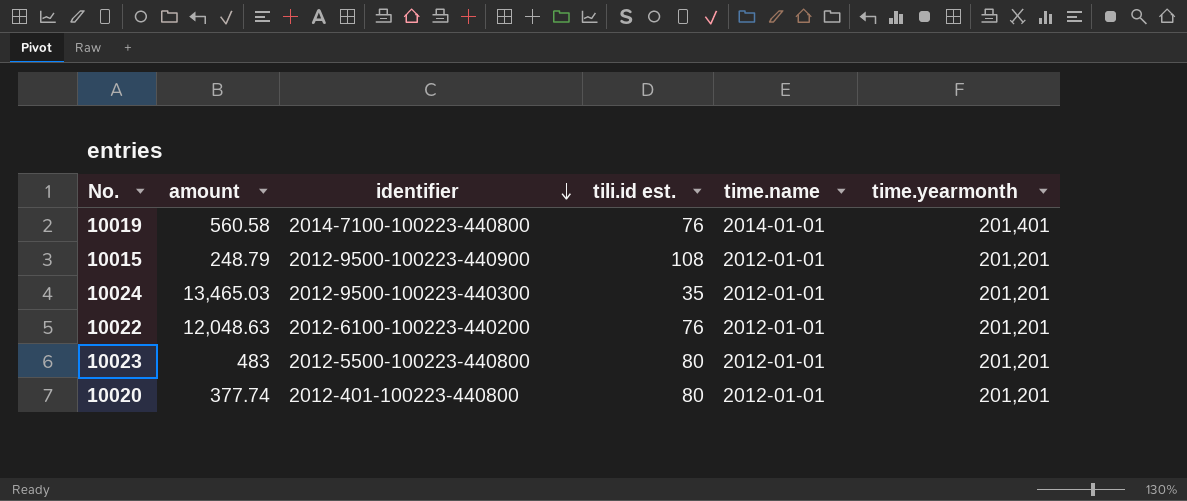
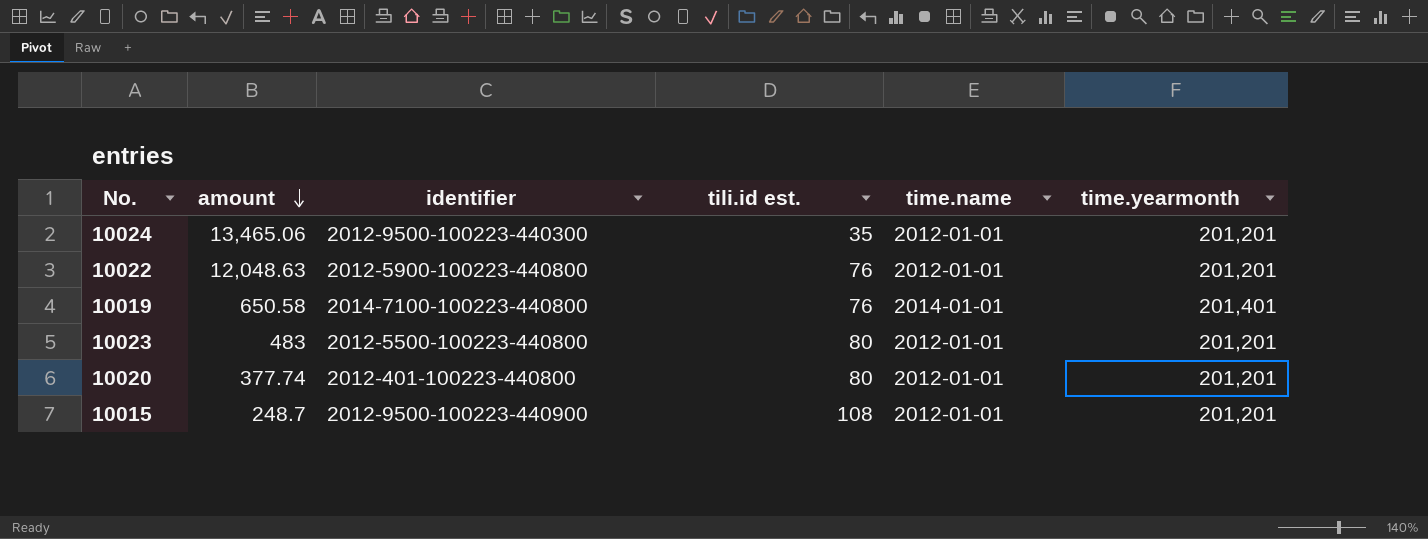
row order: identifier descending -> amount descending
10024 | amount: 13,465.03 -> 13,465.06
10022 | identifier: 2012-6100-100223-440200 -> 2012-5900-100223-440800
10019 | amount: 560.58 -> 650.58
10015 | amount: 248.79 -> 248.7

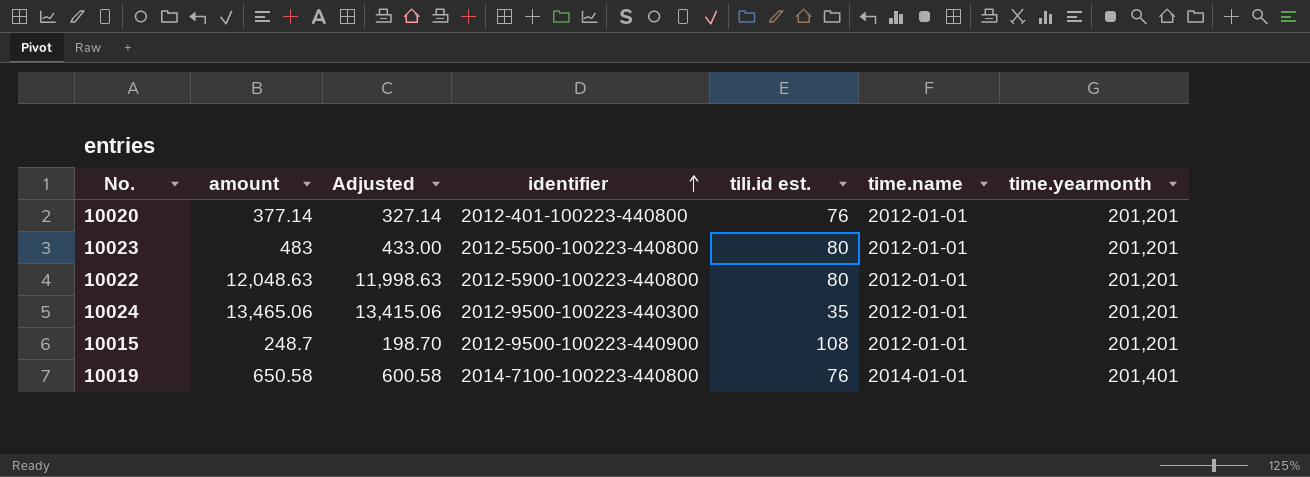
row order: amount descending -> identifier ascending
column Adjusted | formula: none -> [amount] - 50
10020 | amount: 377.74 -> 377.14
10020 | tili.id est.: 80 -> 76
10022 | tili.id est.: 76 -> 80

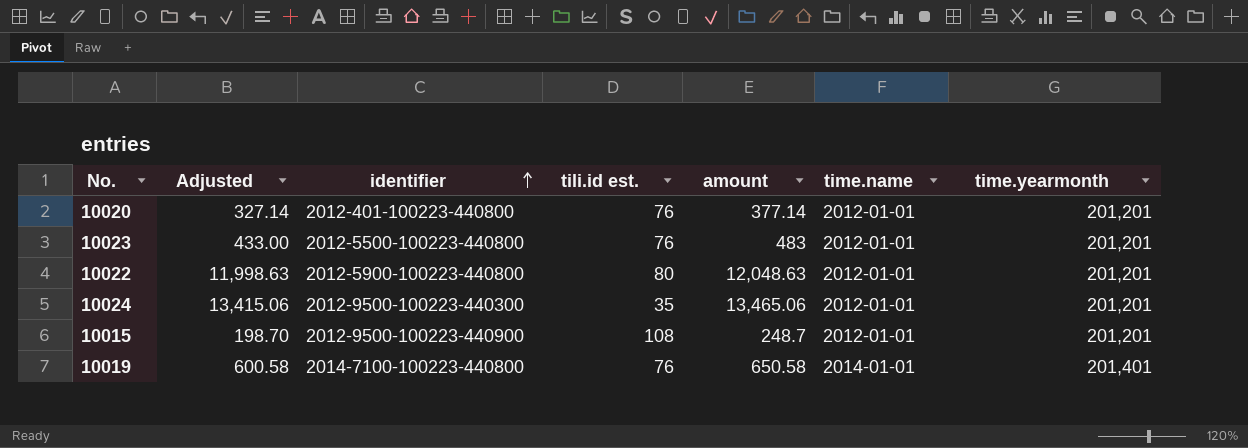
column amount | position: 2 -> 5
10023 | tili.id est.: 80 -> 76

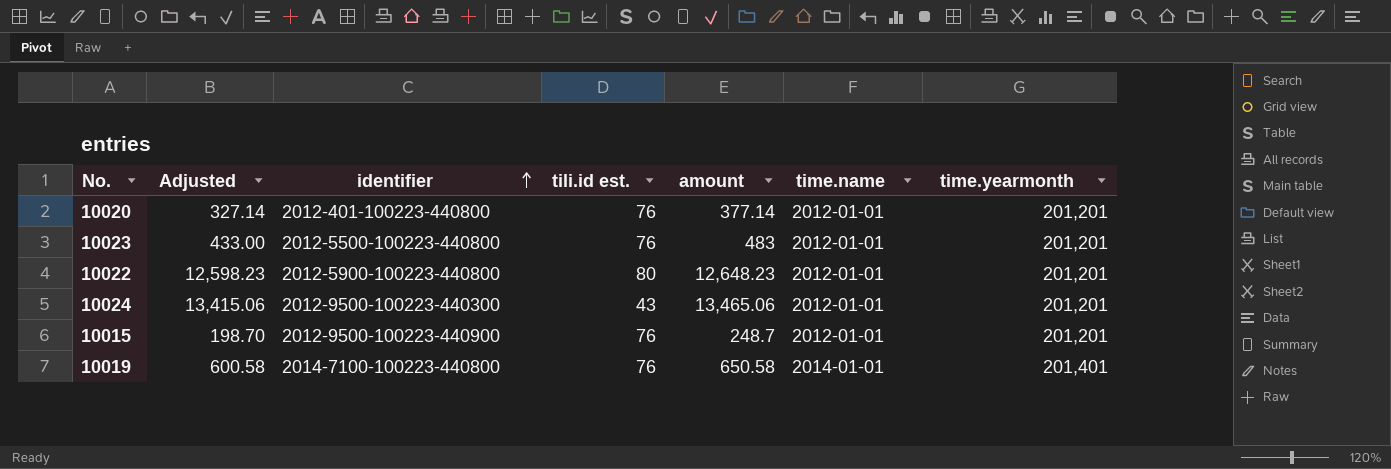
10022 | Adjusted: 11,998.63 -> 12,598.23
10022 | amount: 12,048.63 -> 12,648.23
10024 | tili.id est.: 35 -> 43
10015 | tili.id est.: 108 -> 76

